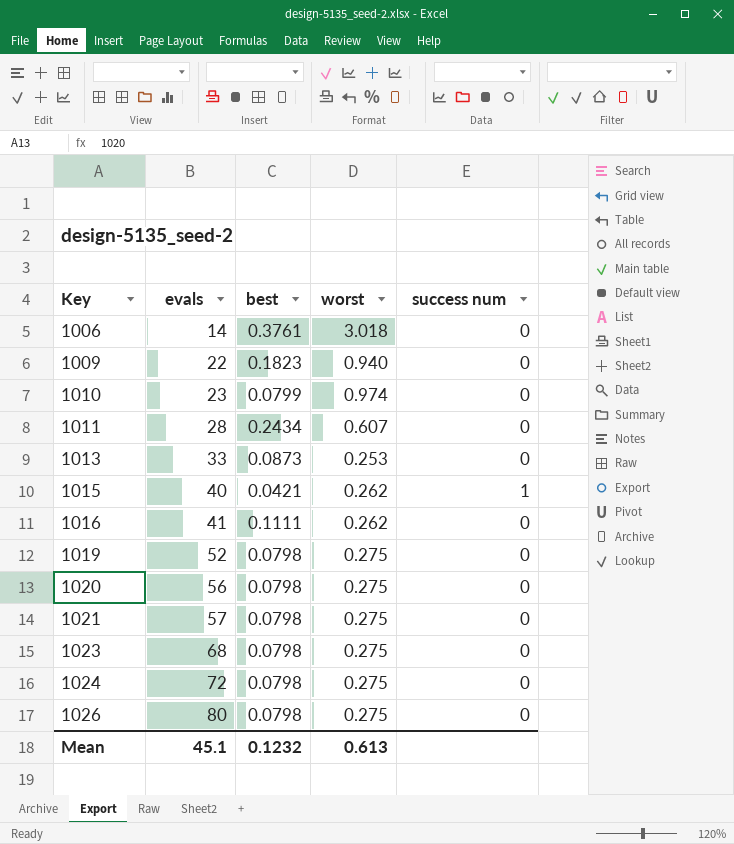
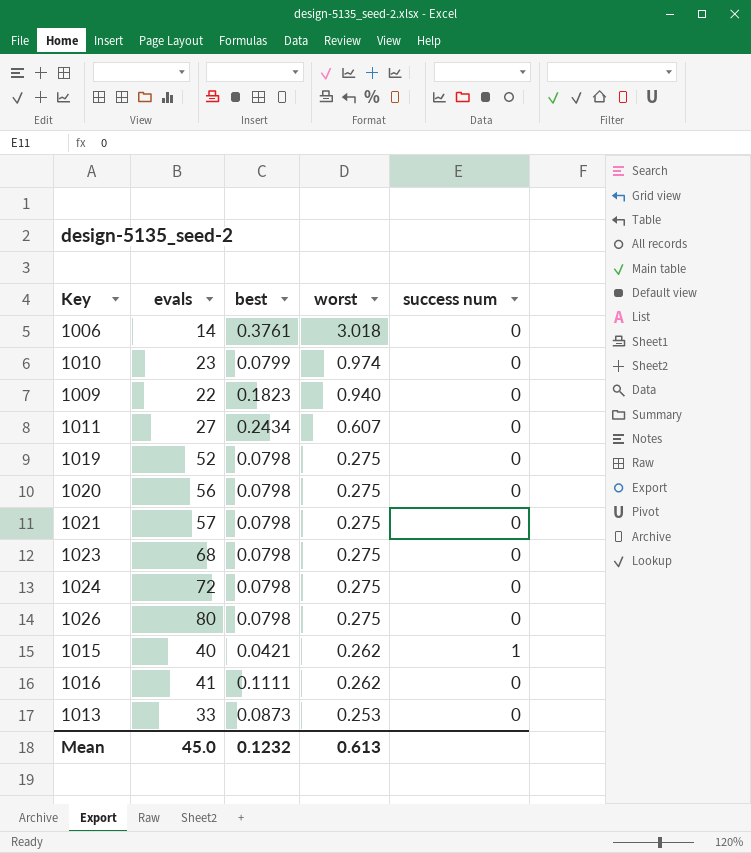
row order: Key ascending -> worst descending
1011 | evals: 28 -> 27
Mean | evals: 45.1 -> 45.0

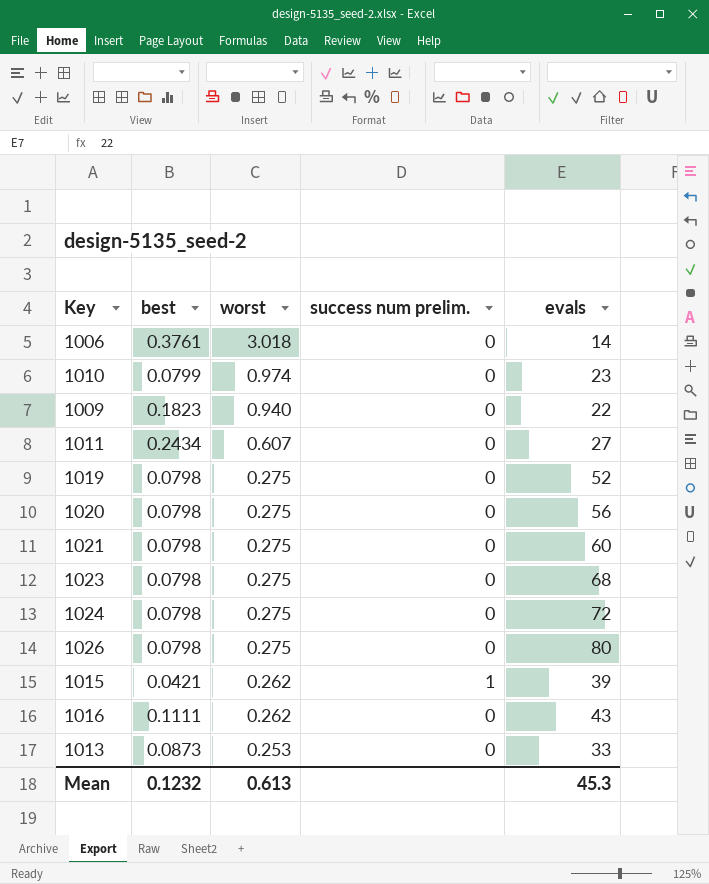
column name: success num -> success num prelim.
column evals | position: 2 -> 5
1021 | evals: 57 -> 60
1015 | evals: 40 -> 39
1016 | evals: 41 -> 43
Mean | evals: 45.0 -> 45.3

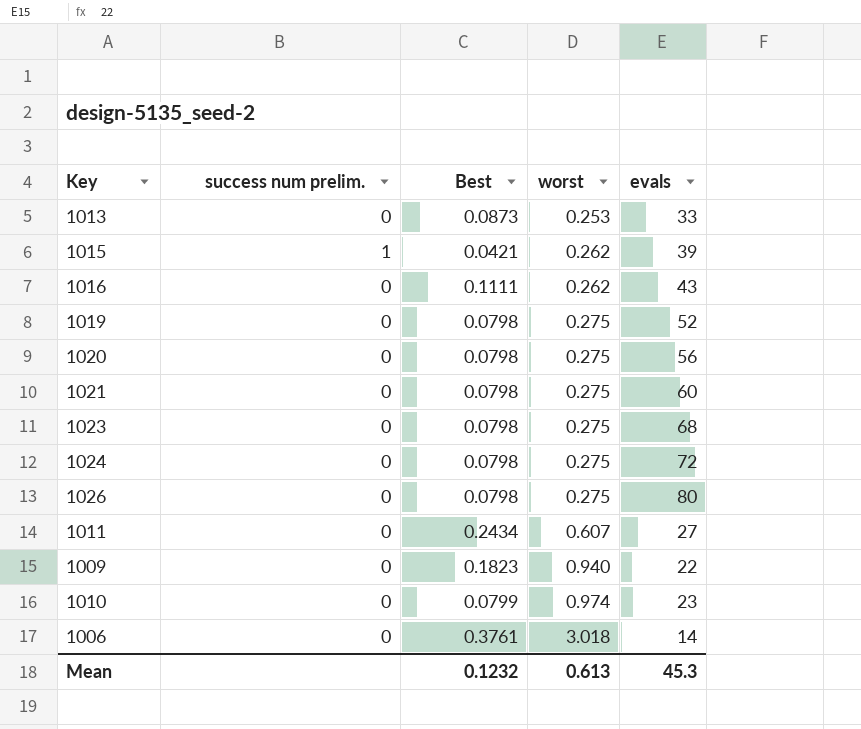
row order: worst descending -> worst ascending
column success num prelim. | position: 4 -> 2
column name: best -> Best

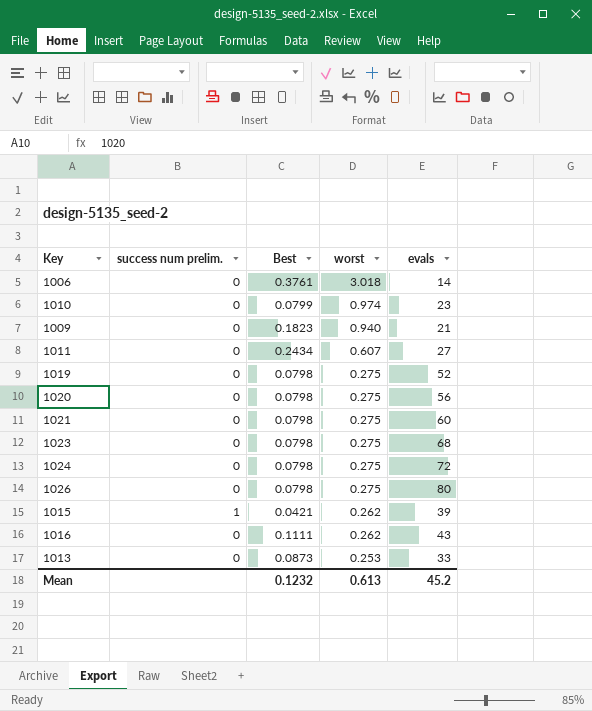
row order: worst ascending -> worst descending
1009 | evals: 22 -> 21
Mean | evals: 45.3 -> 45.2

